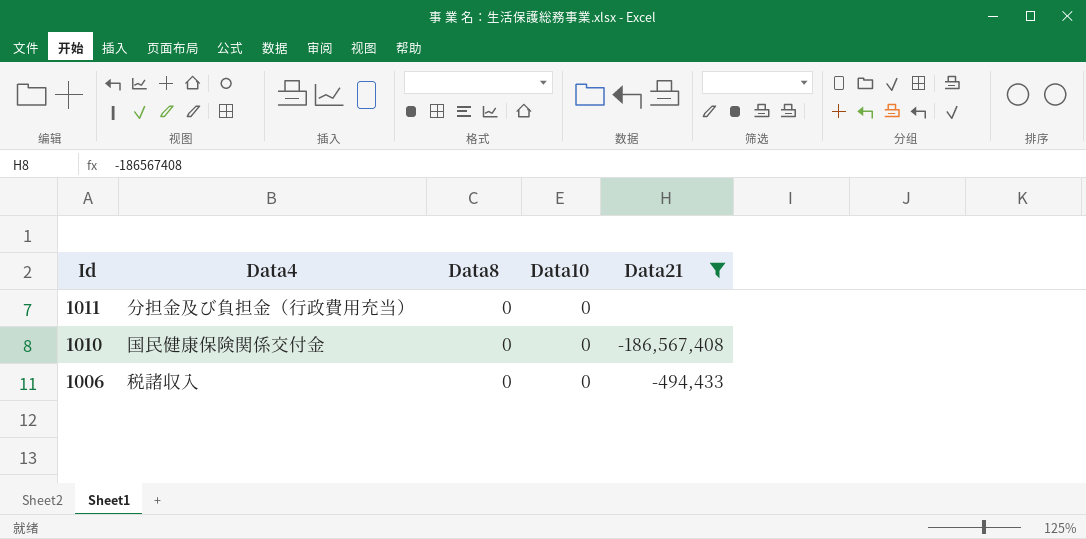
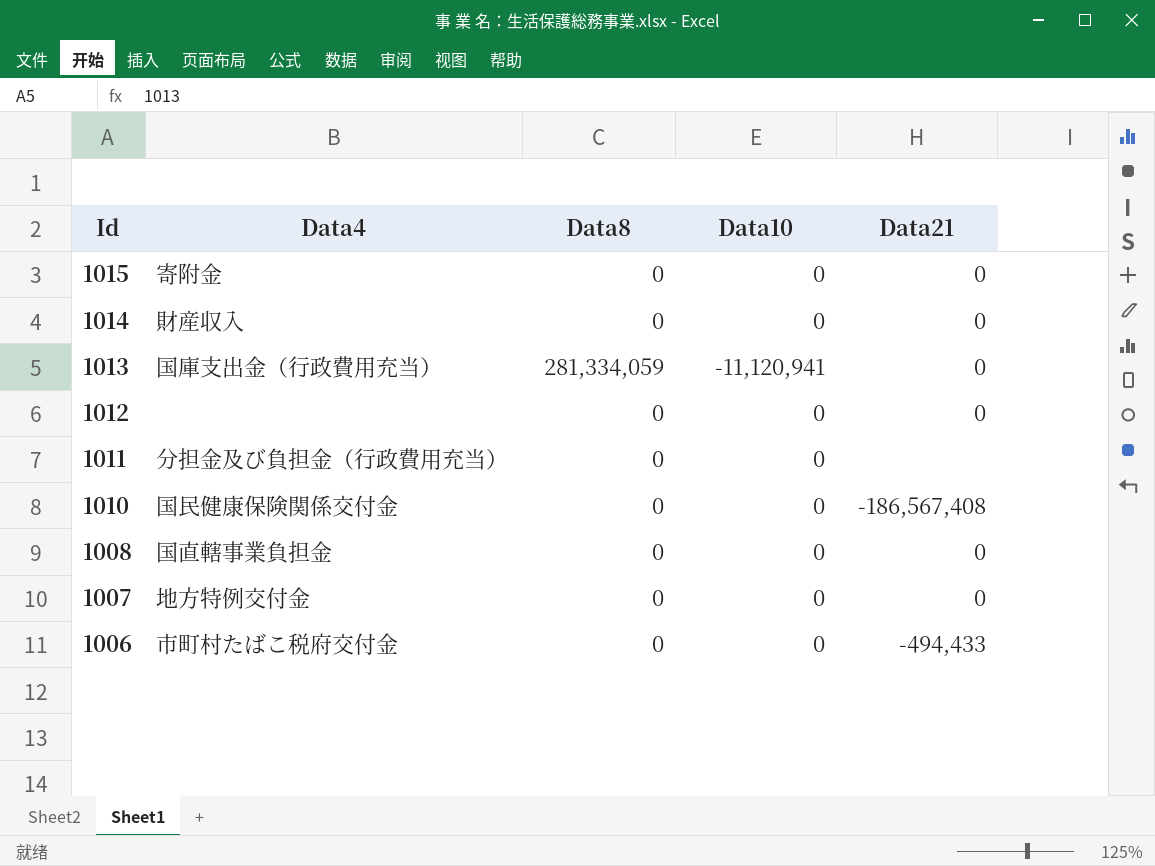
filter: Data21 != 0 -> none
1006 | Data4: 税諸収入 -> 市町村たばこ税府交付金

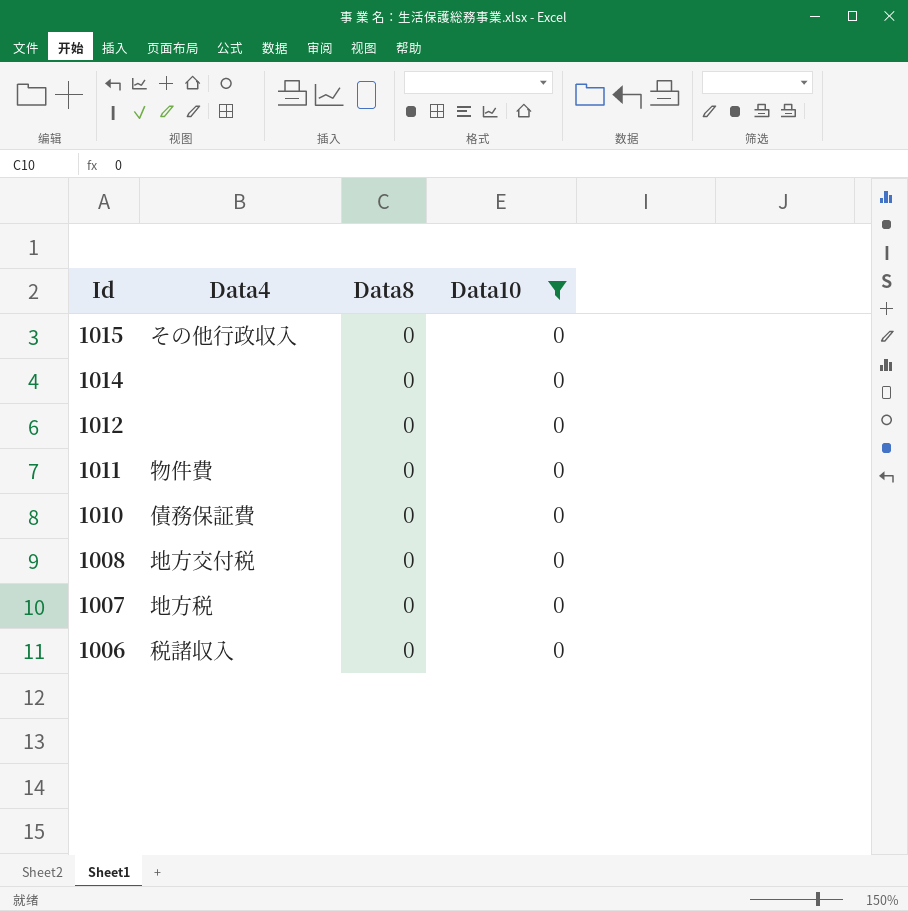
filter: none -> Data10 = 0
column Data21 | position: 5 -> none
1015 | Data4: 寄附金 -> その他行政収入
1014 | Data4: 財産収入 -> none
1011 | Data4: 分担金及び負担金（行政費用充当） -> 物件費
1010 | Data4: 国民健康保険関係交付金 -> 債務保証費
1008 | Data4: 国直轄事業負担金 -> 地方交付税
1007 | Data4: 地方特例交付金 -> 地方税
1006 | Data4: 市町村たばこ税府交付金 -> 税諸収入

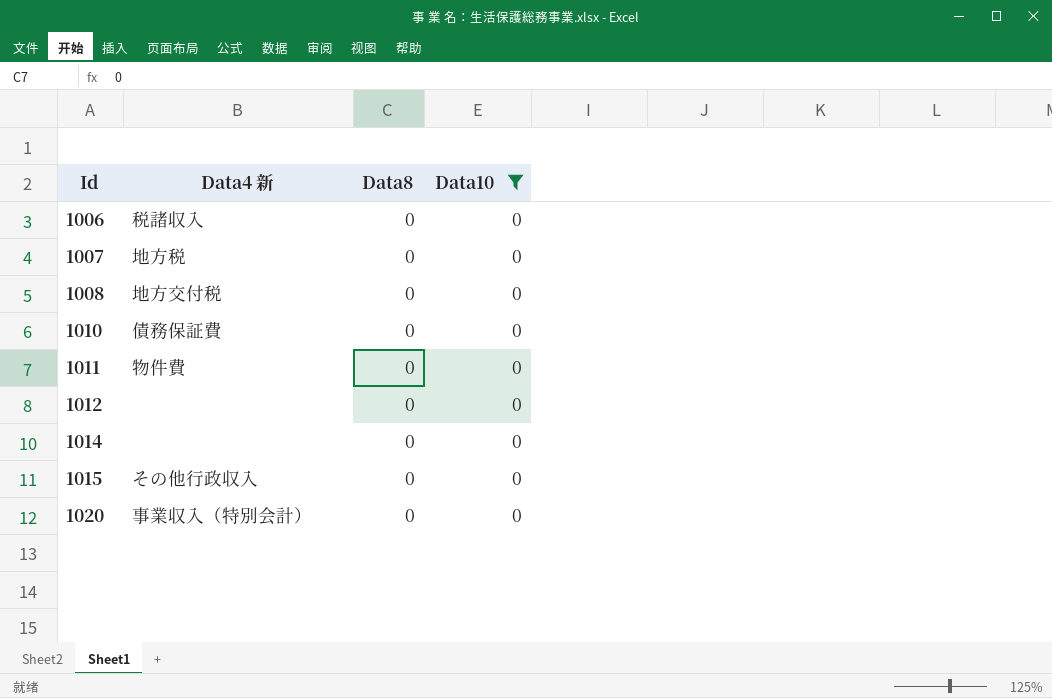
row order: Id descending -> Id ascending
column name: Data4 -> Data4 新
row 1020: none -> 事業収入（特別会計） | 0 | 0

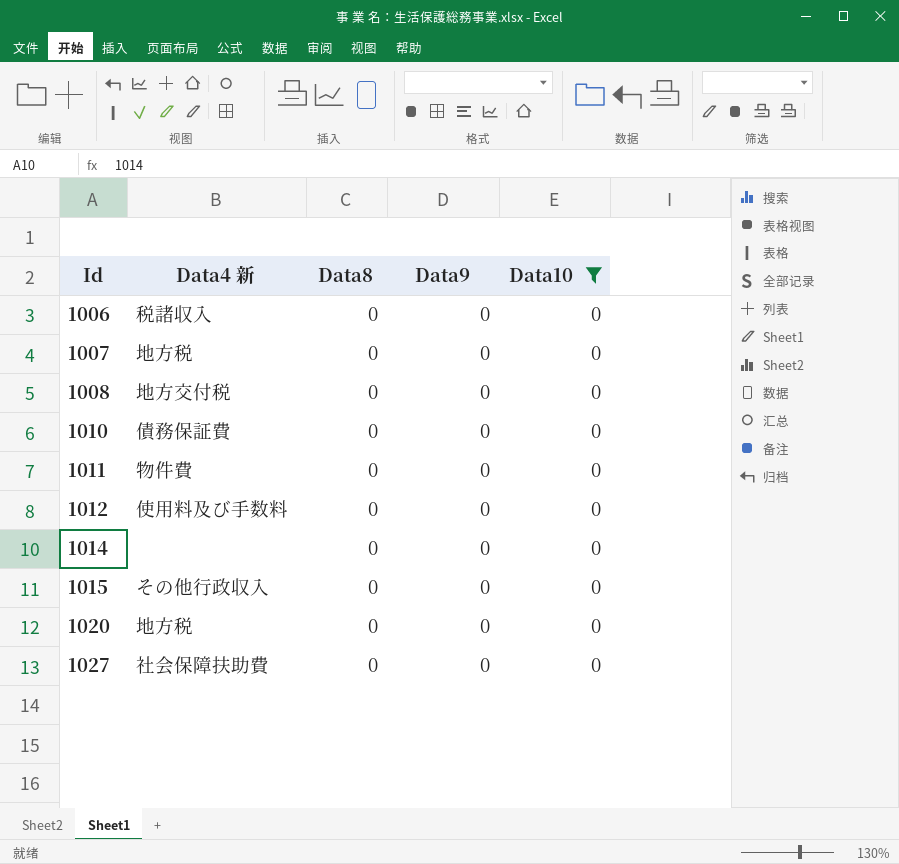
column Data9 | position: none -> 4
1012 | Data4 新: none -> 使用料及び手数料
1020 | Data4 新: 事業収入（特別会計） -> 地方税
row 1027: none -> 社会保障扶助費 | 0 | 0 | 0

